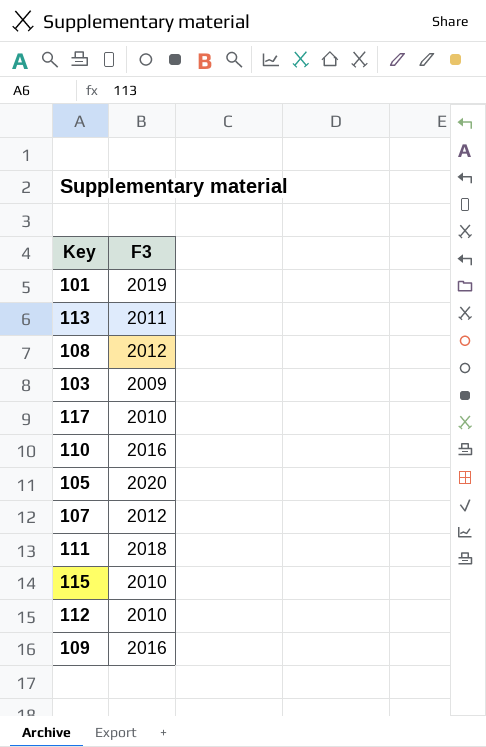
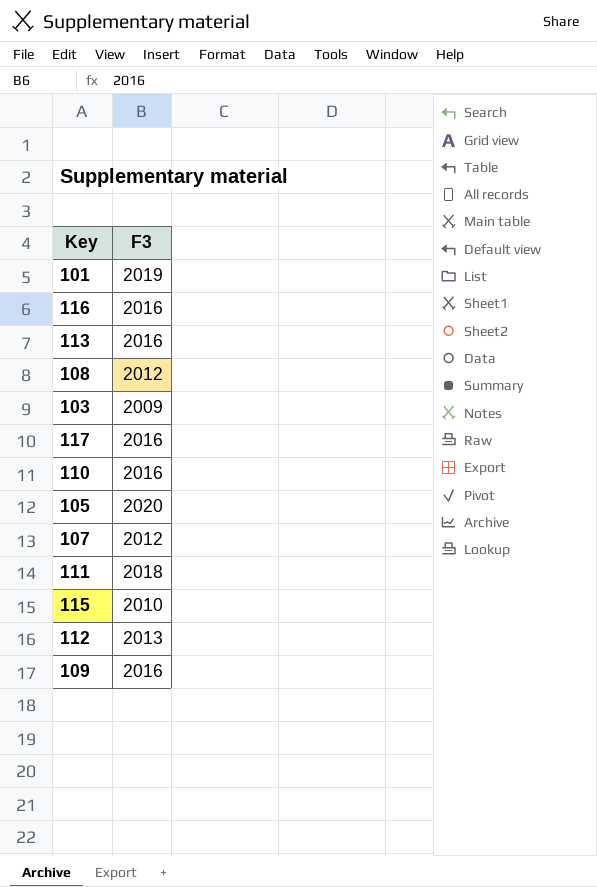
row 116: none -> 2016
113 | F3: 2011 -> 2016
117 | F3: 2010 -> 2016
112 | F3: 2010 -> 2013

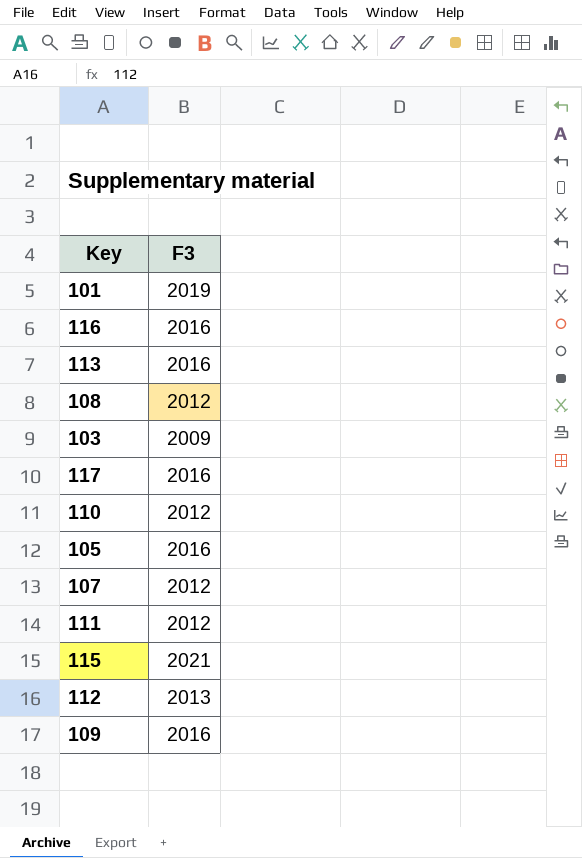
110 | F3: 2016 -> 2012
105 | F3: 2020 -> 2016
111 | F3: 2018 -> 2012
115 | F3: 2010 -> 2021

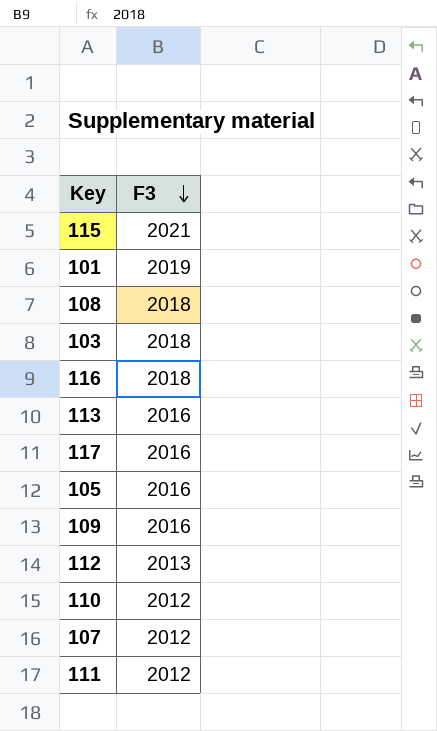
row order: none -> F3 descending
108 | F3: 2012 -> 2018
103 | F3: 2009 -> 2018
116 | F3: 2016 -> 2018

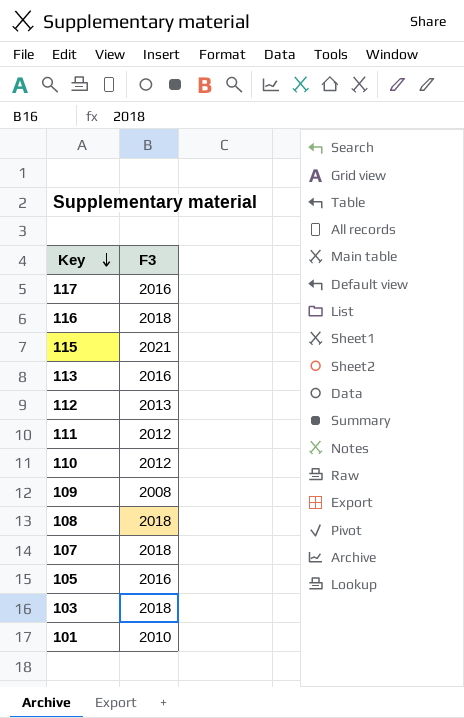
row order: F3 descending -> Key descending
109 | F3: 2016 -> 2008
107 | F3: 2012 -> 2018
101 | F3: 2019 -> 2010

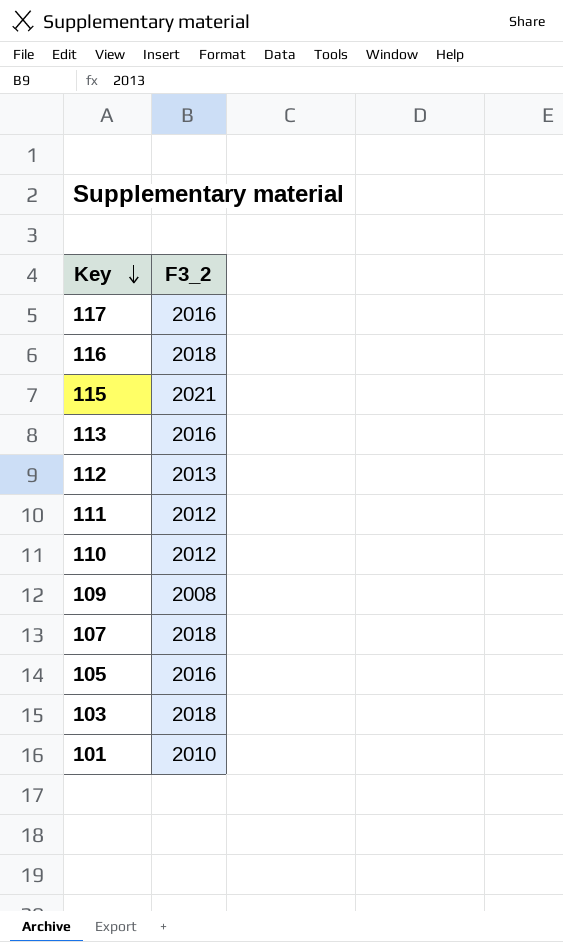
column name: F3 -> F3_2
row 108: 2018 -> none

